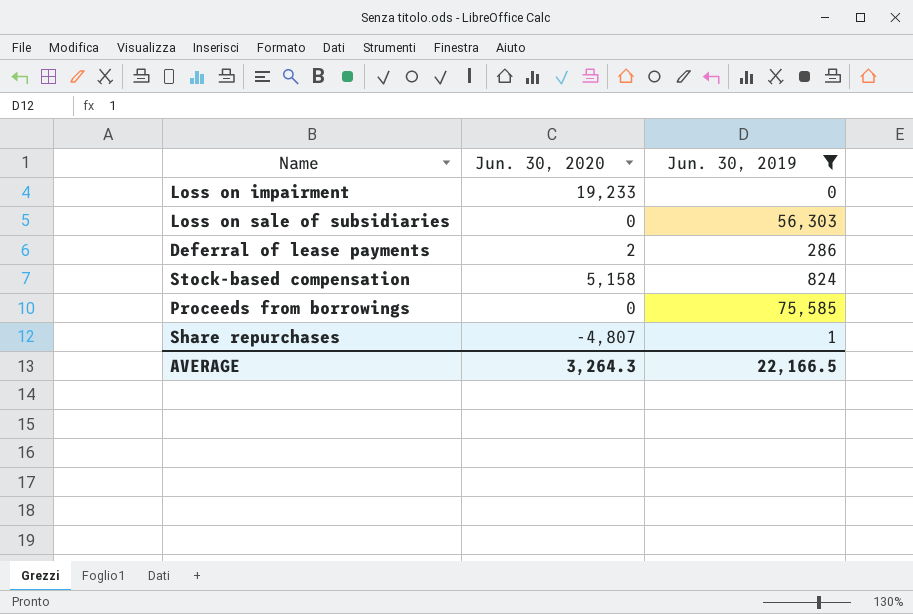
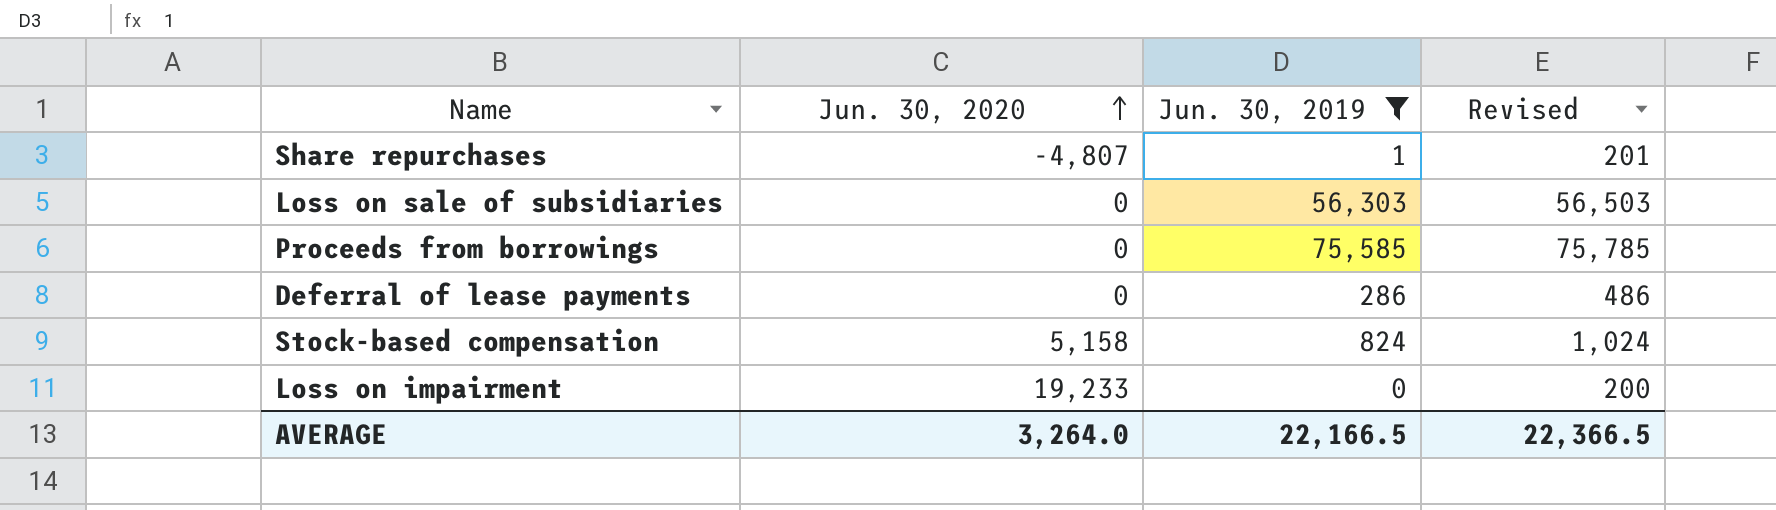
row order: none -> Jun. 30, 2020 ascending
column Revised | formula: none -> [Jun. 30, 2019] + 200
Deferral of lease payments | Jun. 30, 2020: 2 -> 0
AVERAGE | Jun. 30, 2020: 3,264.3 -> 3,264.0

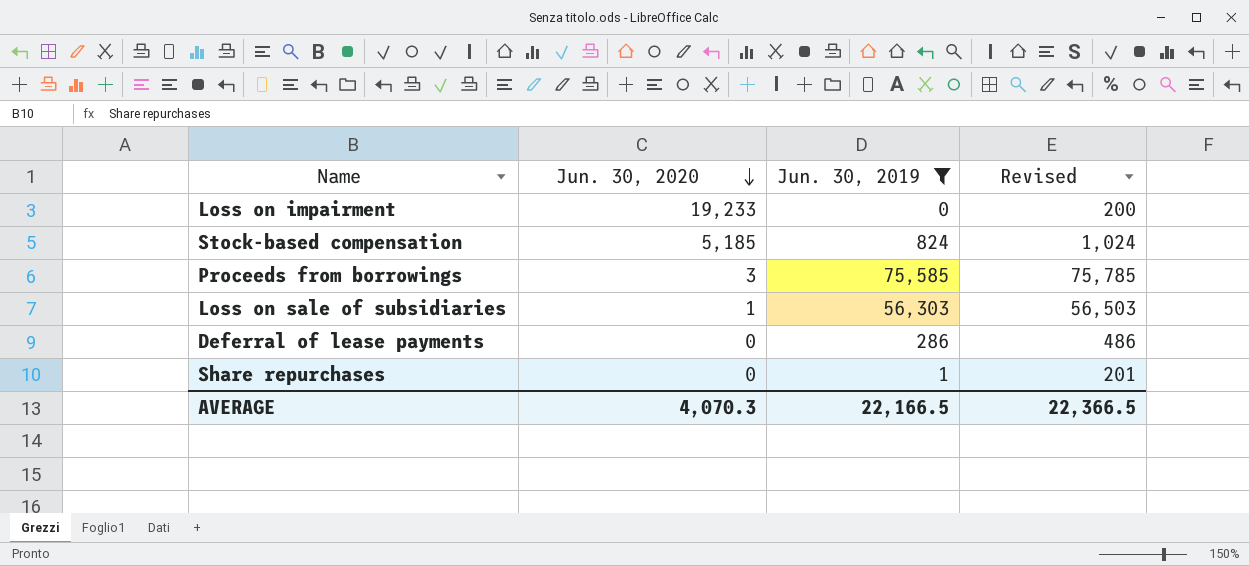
row order: Jun. 30, 2020 ascending -> Jun. 30, 2020 descending
Stock-based compensation | Jun. 30, 2020: 5,158 -> 5,185
Proceeds from borrowings | Jun. 30, 2020: 0 -> 3
Loss on sale of subsidiaries | Jun. 30, 2020: 0 -> 1
Share repurchases | Jun. 30, 2020: -4,807 -> 0
AVERAGE | Jun. 30, 2020: 3,264.0 -> 4,070.3

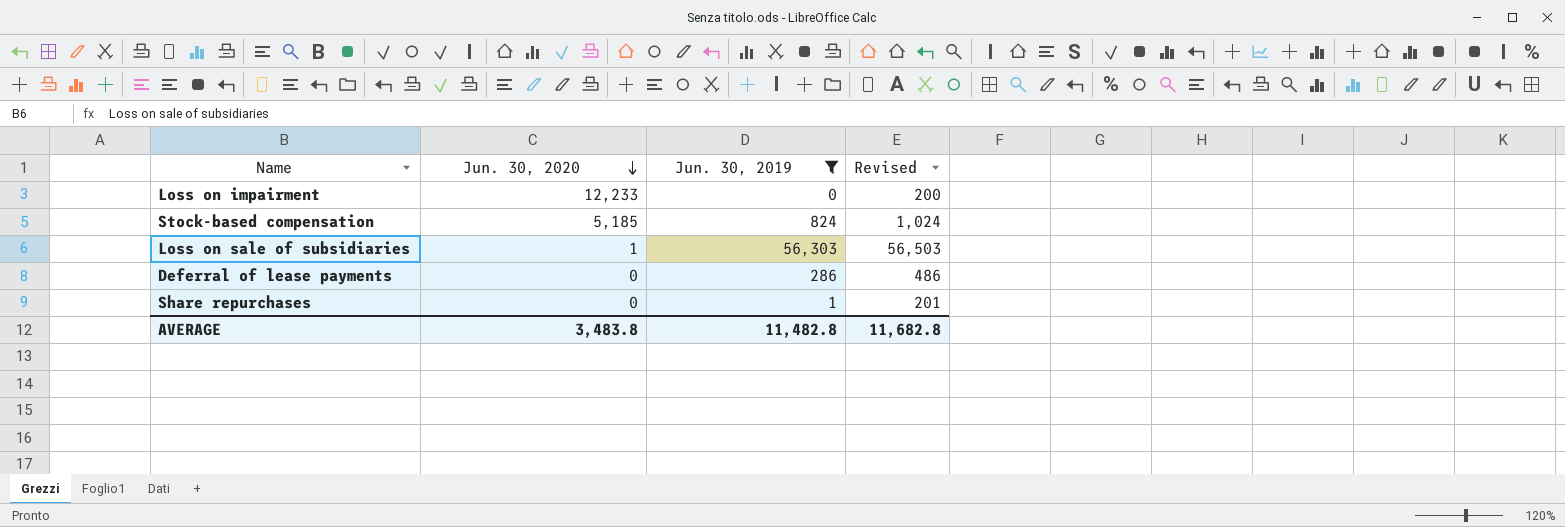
row Proceeds from borrowings: 3 | 75,585 | 75,785 -> none
Loss on impairment | Jun. 30, 2020: 19,233 -> 12,233
AVERAGE | Jun. 30, 2020: 4,070.3 -> 3,483.8
AVERAGE | Jun. 30, 2019: 22,166.5 -> 11,482.8
AVERAGE | Revised: 22,366.5 -> 11,682.8

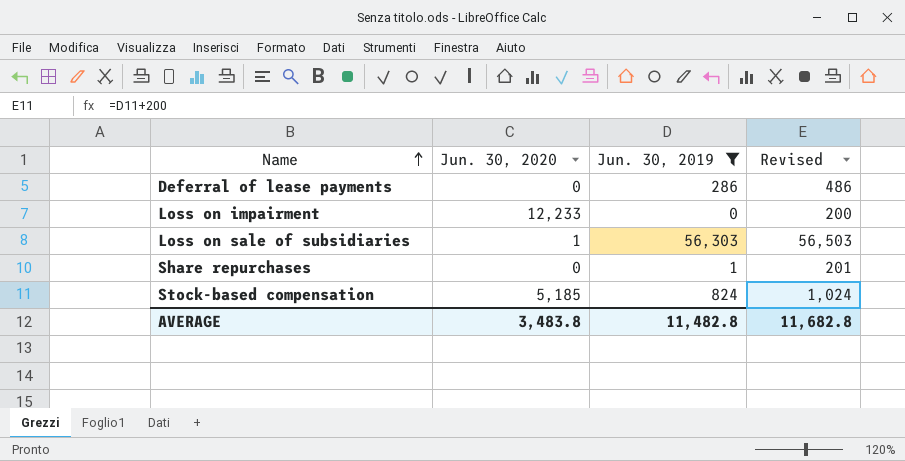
row order: Jun. 30, 2020 descending -> Name ascending

